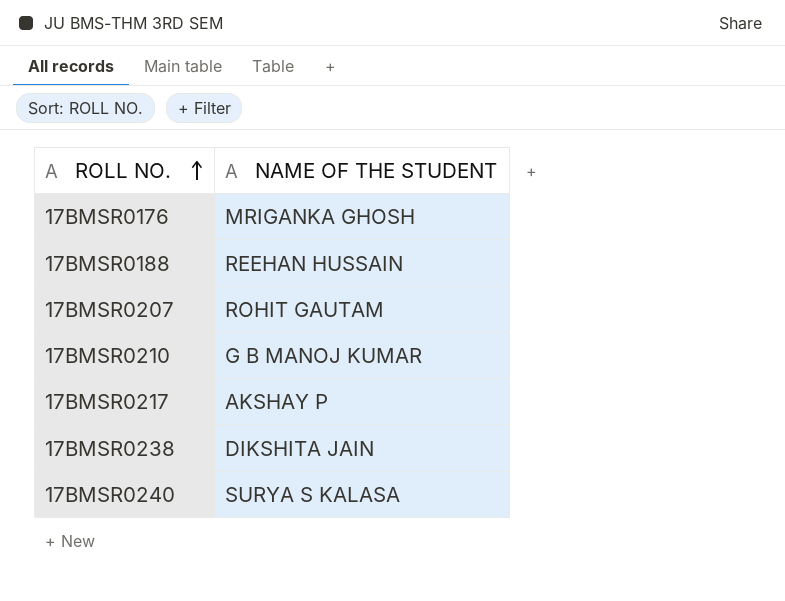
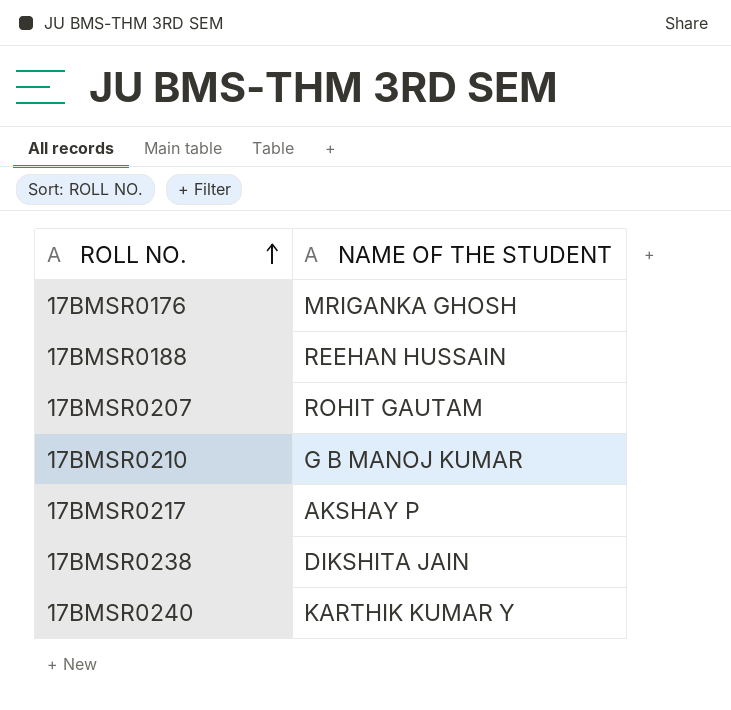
17BMSR0240 | NAME OF THE STUDENT: SURYA S KALASA -> KARTHIK KUMAR Y

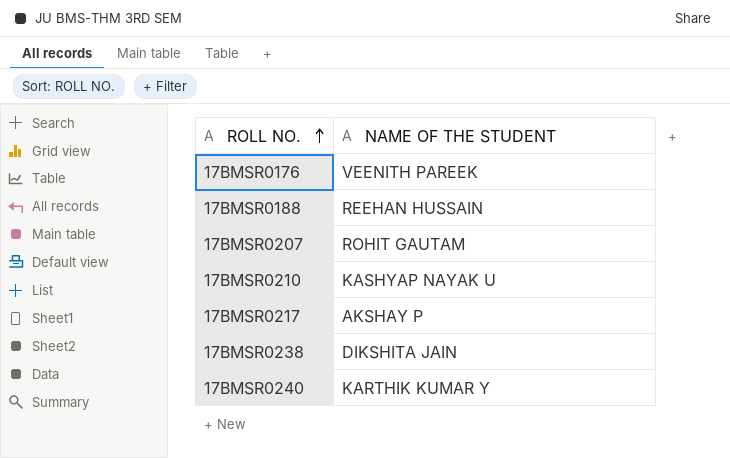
17BMSR0176 | NAME OF THE STUDENT: MRIGANKA GHOSH -> VEENITH PAREEK
17BMSR0210 | NAME OF THE STUDENT: G B MANOJ KUMAR -> KASHYAP NAYAK U

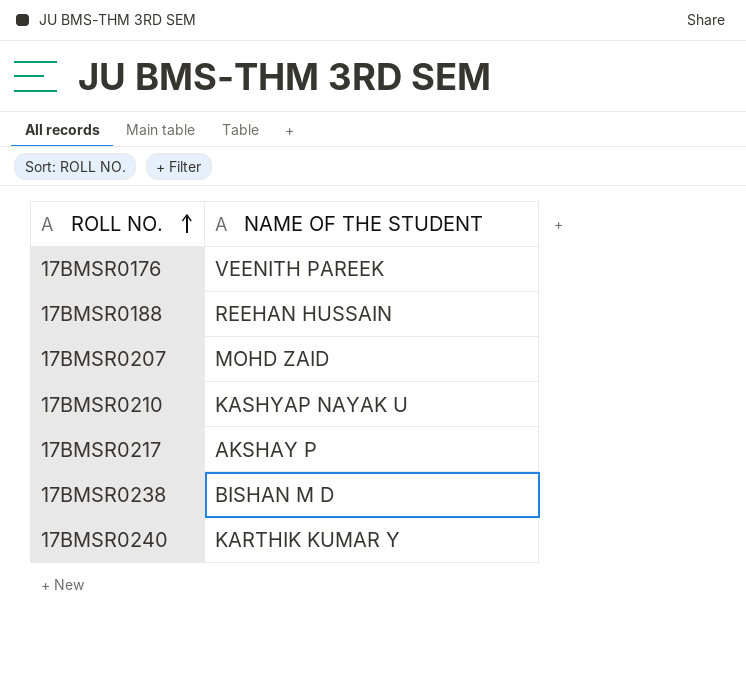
17BMSR0207 | NAME OF THE STUDENT: ROHIT GAUTAM -> MOHD ZAID
17BMSR0238 | NAME OF THE STUDENT: DIKSHITA JAIN -> BISHAN M D

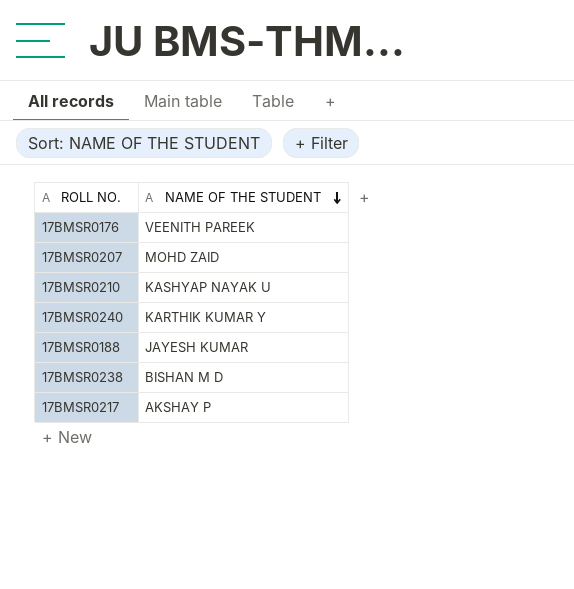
row order: ROLL NO. ascending -> NAME OF THE STUDENT descending
17BMSR0188 | NAME OF THE STUDENT: REEHAN HUSSAIN -> JAYESH KUMAR

